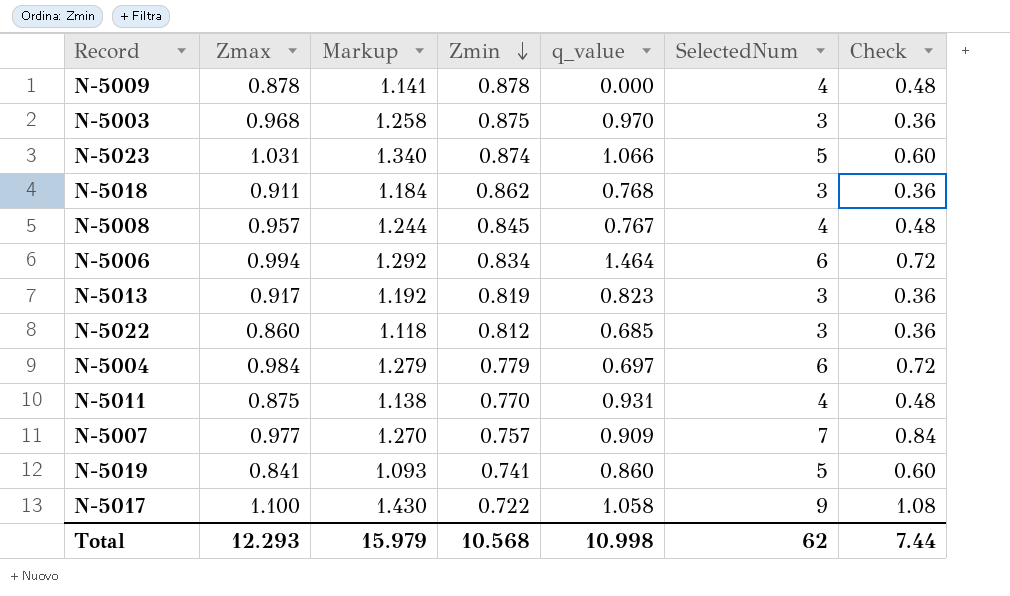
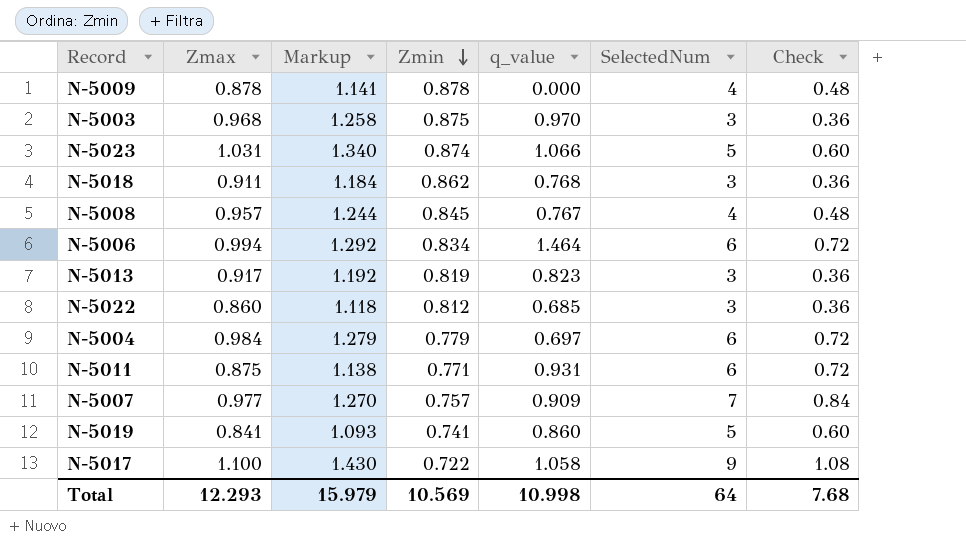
N-5011 | Zmin: 0.770 -> 0.771
N-5011 | SelectedNum: 4 -> 6
N-5011 | Check: 0.48 -> 0.72
Total | Zmin: 10.568 -> 10.569
Total | SelectedNum: 62 -> 64
Total | Check: 7.44 -> 7.68

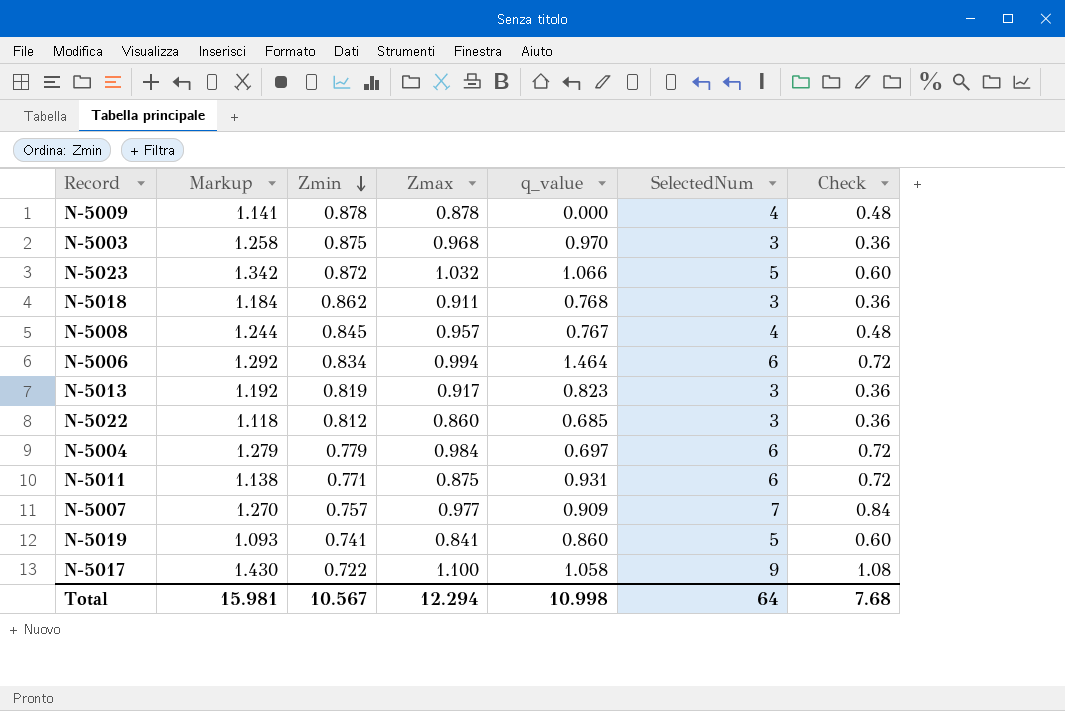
column Zmax | position: 2 -> 4
N-5023 | Markup: 1.340 -> 1.342
N-5023 | Zmin: 0.874 -> 0.872
N-5023 | Zmax: 1.031 -> 1.032
Total | Markup: 15.979 -> 15.981
Total | Zmin: 10.569 -> 10.567
Total | Zmax: 12.293 -> 12.294

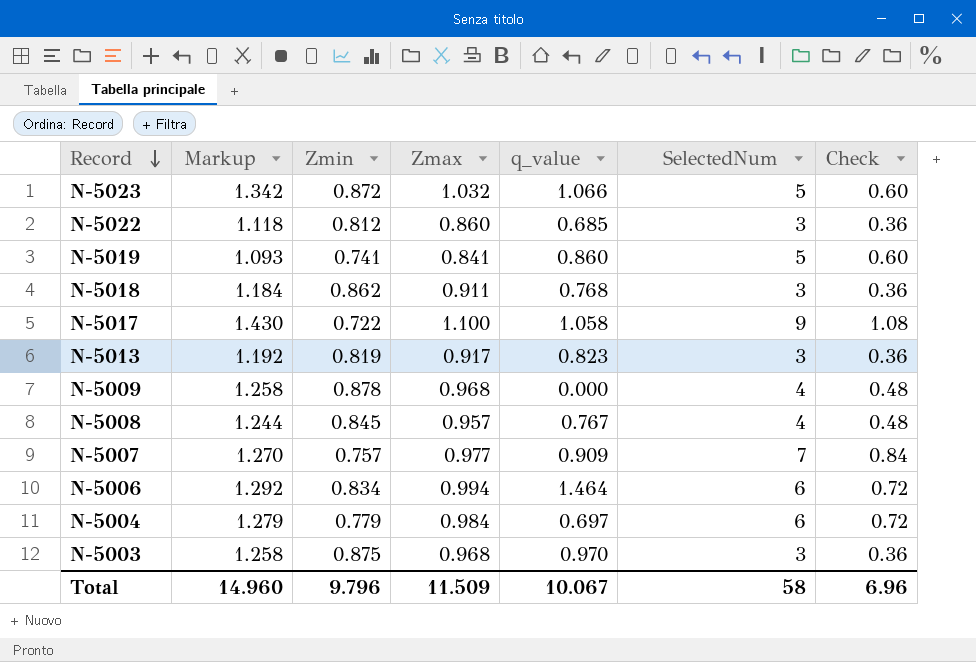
row order: Zmin descending -> Record descending
row N-5011: 1.138 | 0.771 | 0.875 | 0.931 | 6 | 0.72 -> none
N-5009 | Markup: 1.141 -> 1.258
N-5009 | Zmax: 0.878 -> 0.968
Total | Markup: 15.981 -> 14.960
Total | Zmin: 10.567 -> 9.796
Total | Zmax: 12.294 -> 11.509
Total | q_value: 10.998 -> 10.067
Total | SelectedNum: 64 -> 58
Total | Check: 7.68 -> 6.96

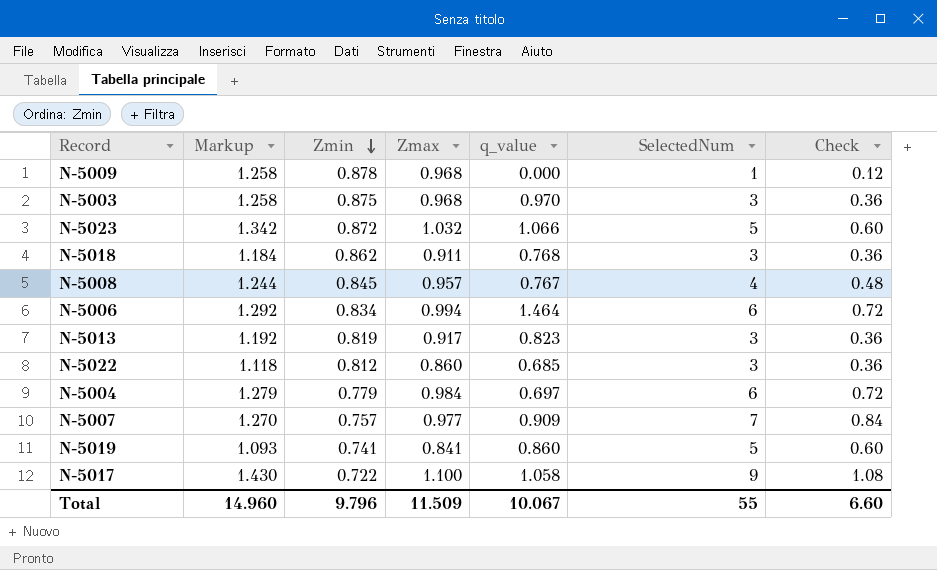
row order: Record descending -> Zmin descending
N-5009 | SelectedNum: 4 -> 1
N-5009 | Check: 0.48 -> 0.12
Total | SelectedNum: 58 -> 55
Total | Check: 6.96 -> 6.60

